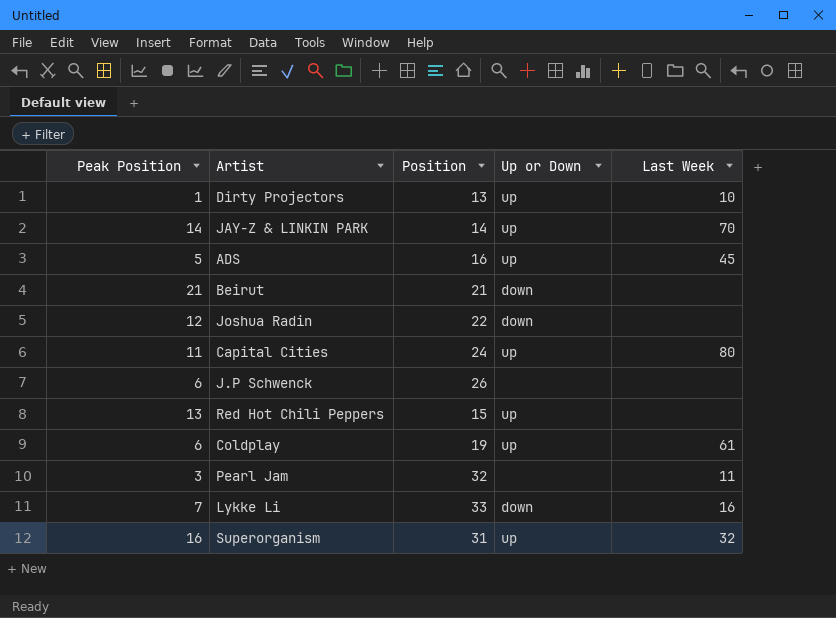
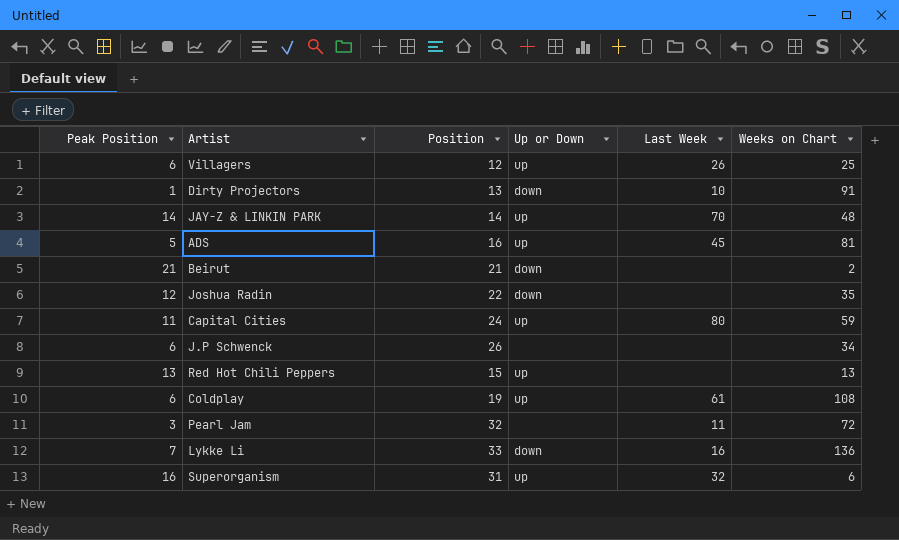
column Weeks on Chart | position: none -> 6
row Villagers: none -> 6 | 12 | up | 26 | 25
Dirty Projectors | Up or Down: up -> down

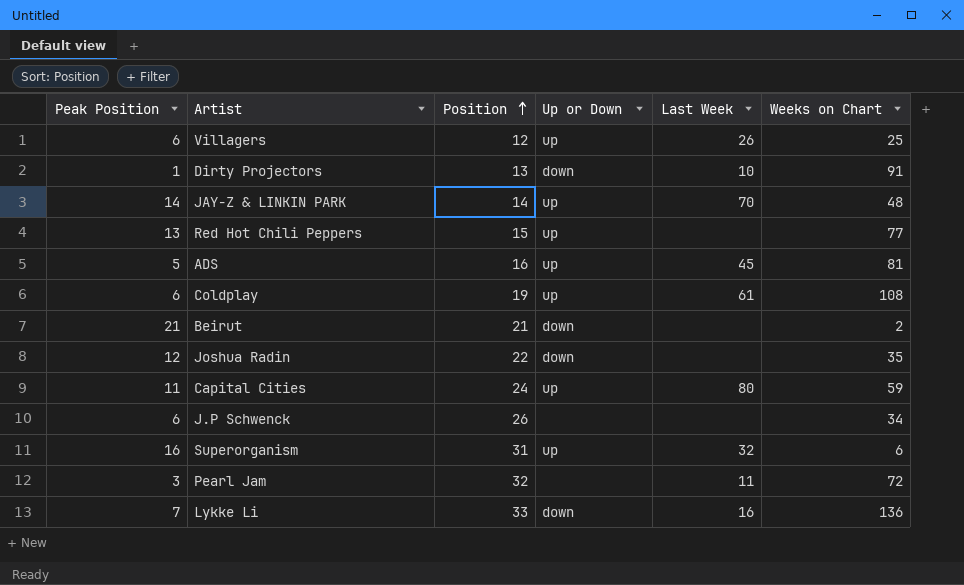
row order: none -> Position ascending
Red Hot Chili Peppers | Weeks on Chart: 13 -> 77

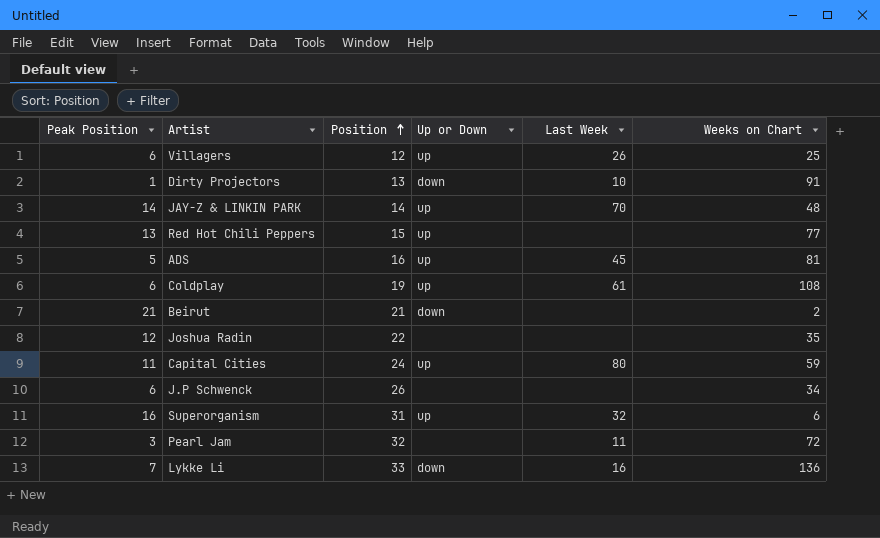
Joshua Radin | Up or Down: down -> none

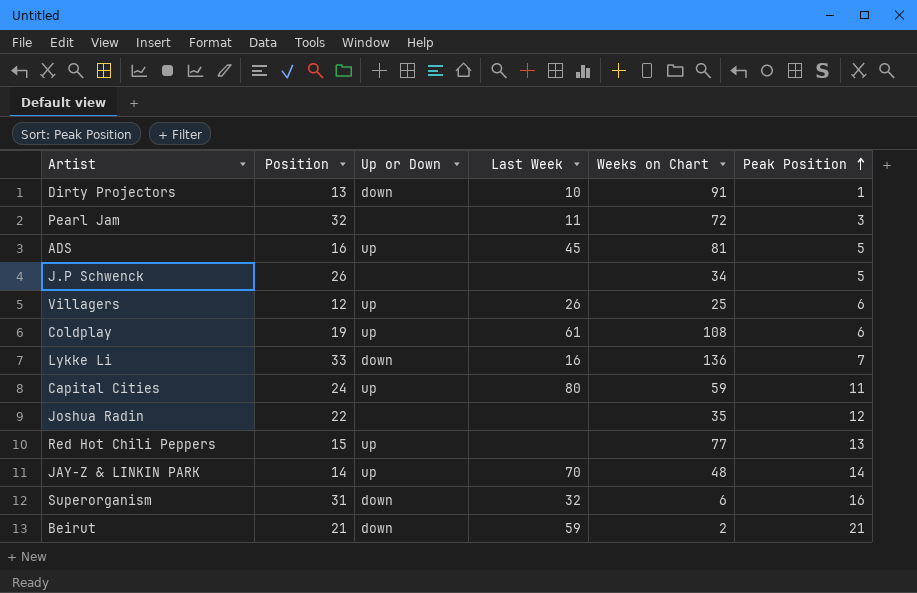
row order: Position ascending -> Peak Position ascending
column Peak Position | position: 1 -> 6
J.P Schwenck | Peak Position: 6 -> 5
Superorganism | Up or Down: up -> down
Beirut | Last Week: none -> 59

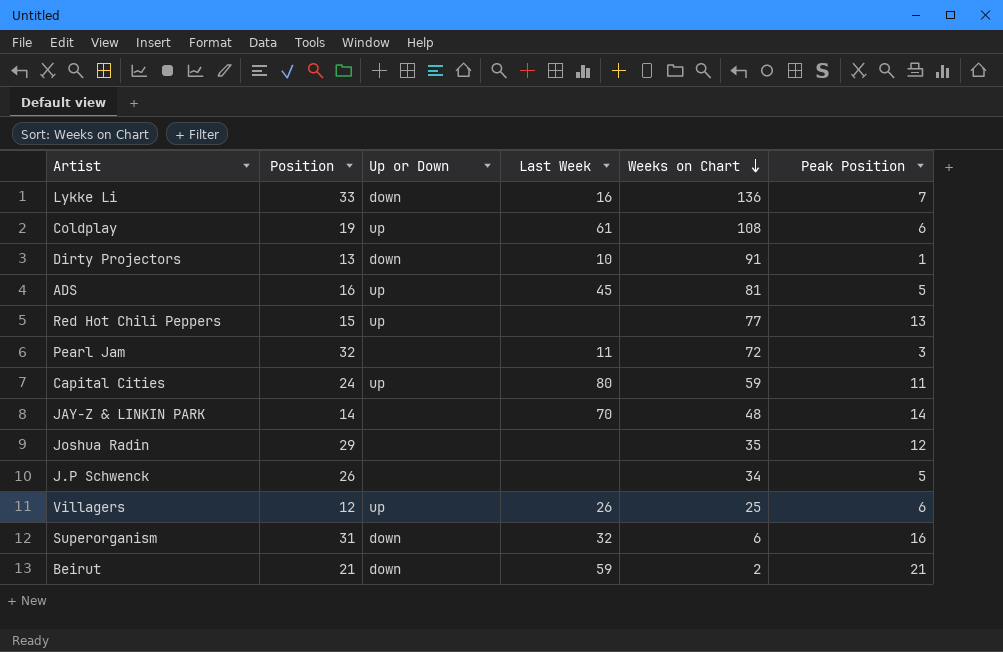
row order: Peak Position ascending -> Weeks on Chart descending
JAY-Z & LINKIN PARK | Up or Down: up -> none
Joshua Radin | Position: 22 -> 29

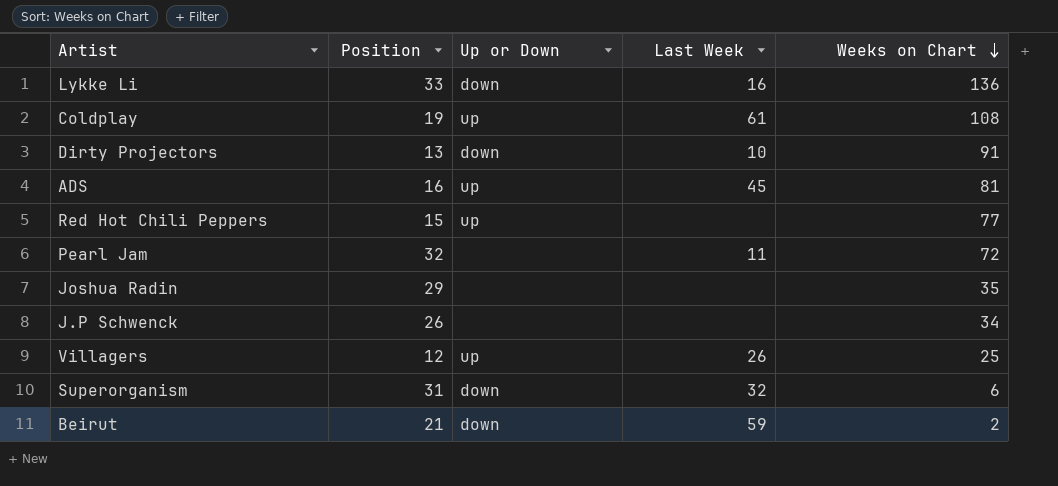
column Peak Position | position: 6 -> none
row Capital Cities: 24 | up | 80 | 59 | 11 -> none
row JAY-Z & LINKIN PARK: 14 | none | 70 | 48 | 14 -> none

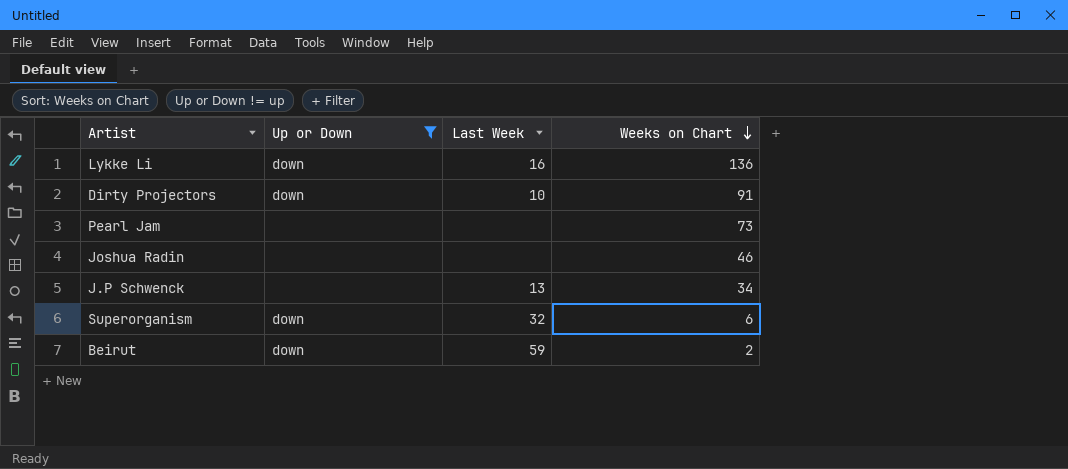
filter: none -> Up or Down != up
column Position | position: 2 -> none
Pearl Jam | Last Week: 11 -> none
Pearl Jam | Weeks on Chart: 72 -> 73
Joshua Radin | Weeks on Chart: 35 -> 46
J.P Schwenck | Last Week: none -> 13

